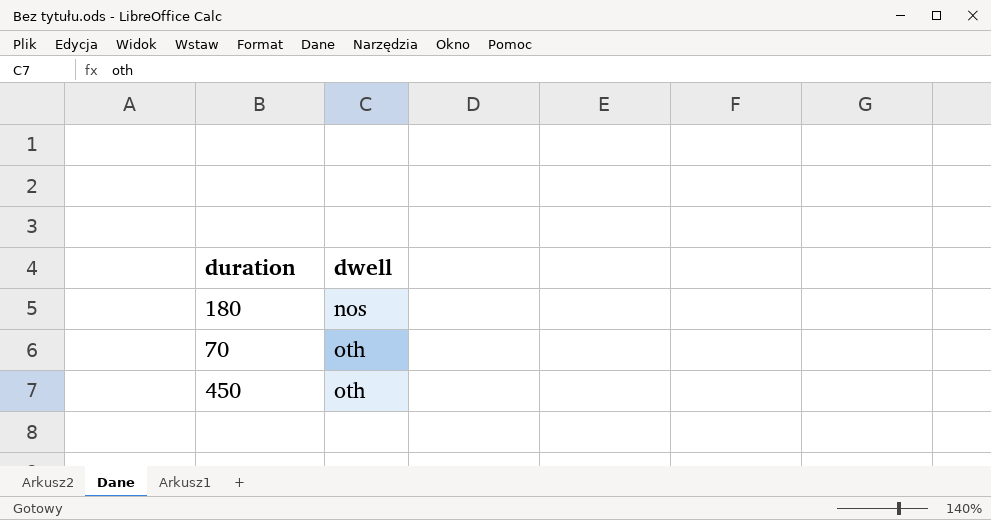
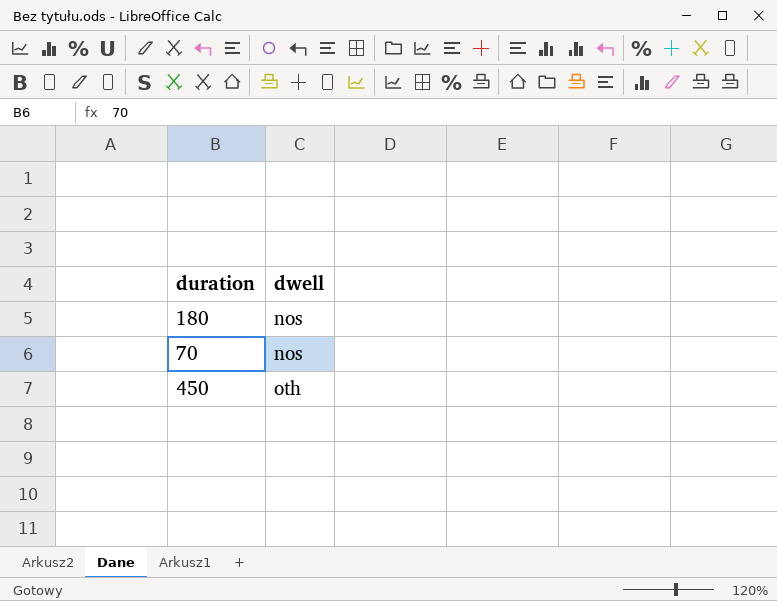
70 | dwell: oth -> nos

